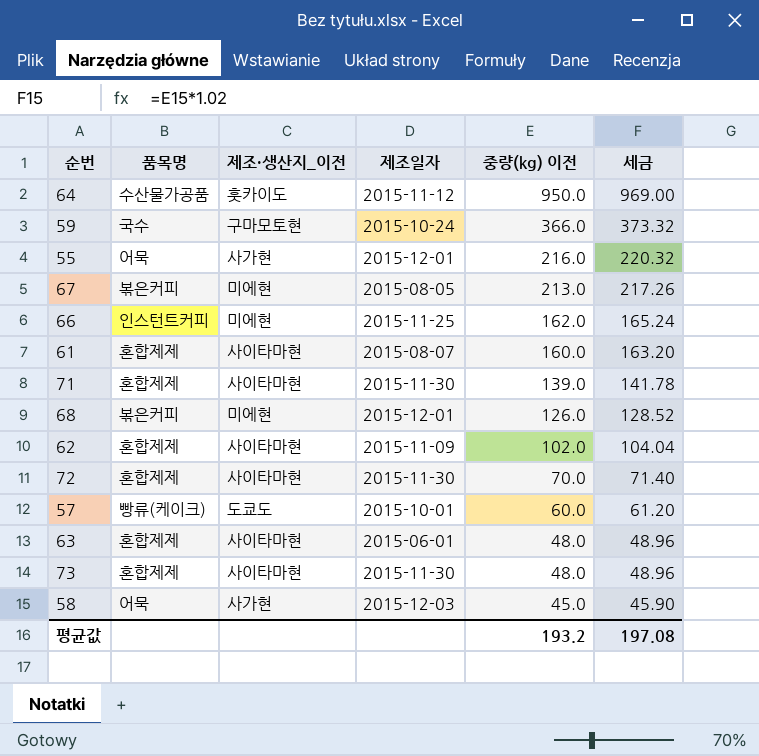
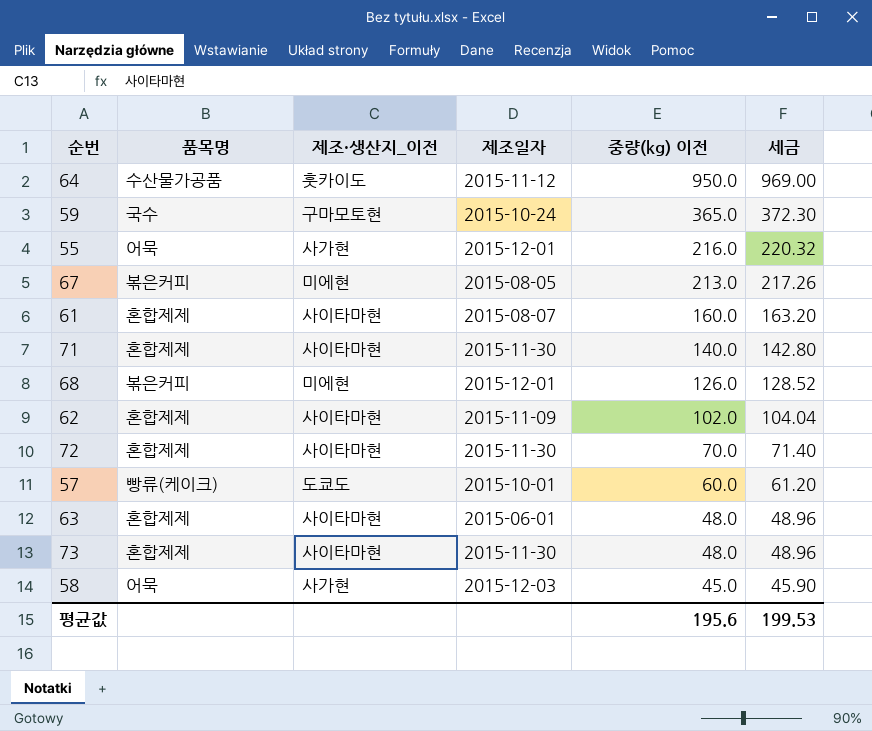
row 66: 인스턴트커피 | 미에현 | 2015-11-25 | 162.0 | 165.24 -> none
59 | 중량(kg) 이전: 366.0 -> 365.0
59 | 세금: 373.32 -> 372.30
71 | 중량(kg) 이전: 139.0 -> 140.0
71 | 세금: 141.78 -> 142.80
평균값 | 중량(kg) 이전: 193.2 -> 195.6
평균값 | 세금: 197.08 -> 199.53

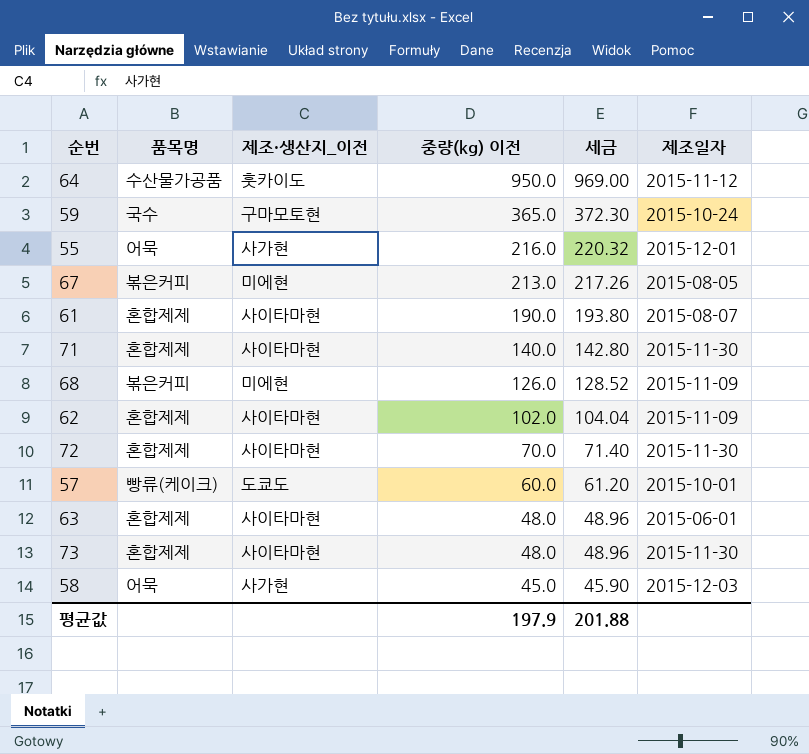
column 제조일자 | position: 4 -> 6
61 | 중량(kg) 이전: 160.0 -> 190.0
61 | 세금: 163.20 -> 193.80
68 | 제조일자: 2015-12-01 -> 2015-11-09
평균값 | 중량(kg) 이전: 195.6 -> 197.9
평균값 | 세금: 199.53 -> 201.88

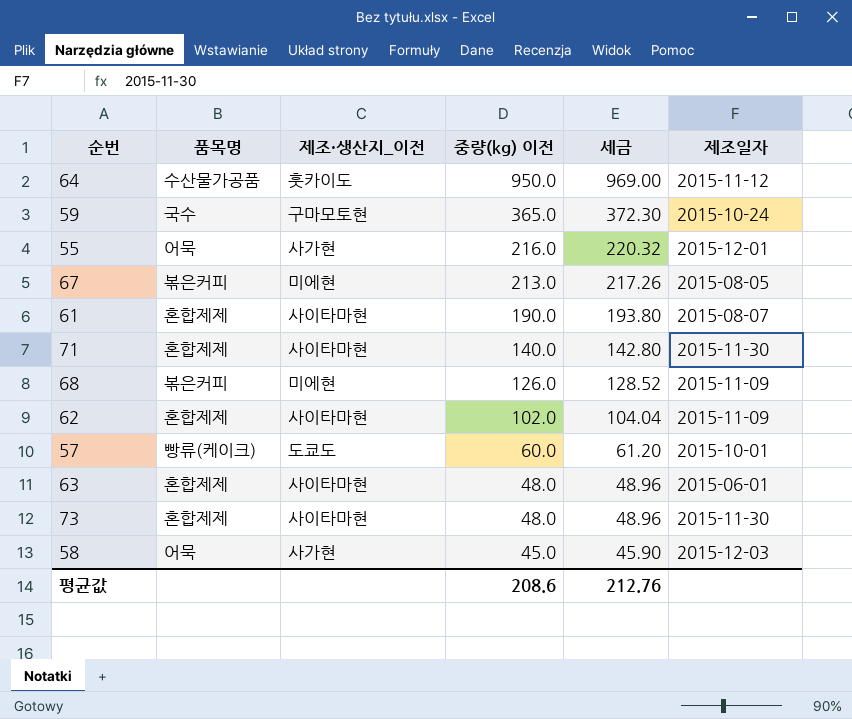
row 72: 혼합제제 | 사이타마현 | 70.0 | 71.40 | 2015-11-30 -> none
평균값 | 중량(kg) 이전: 197.9 -> 208.6
평균값 | 세금: 201.88 -> 212.76

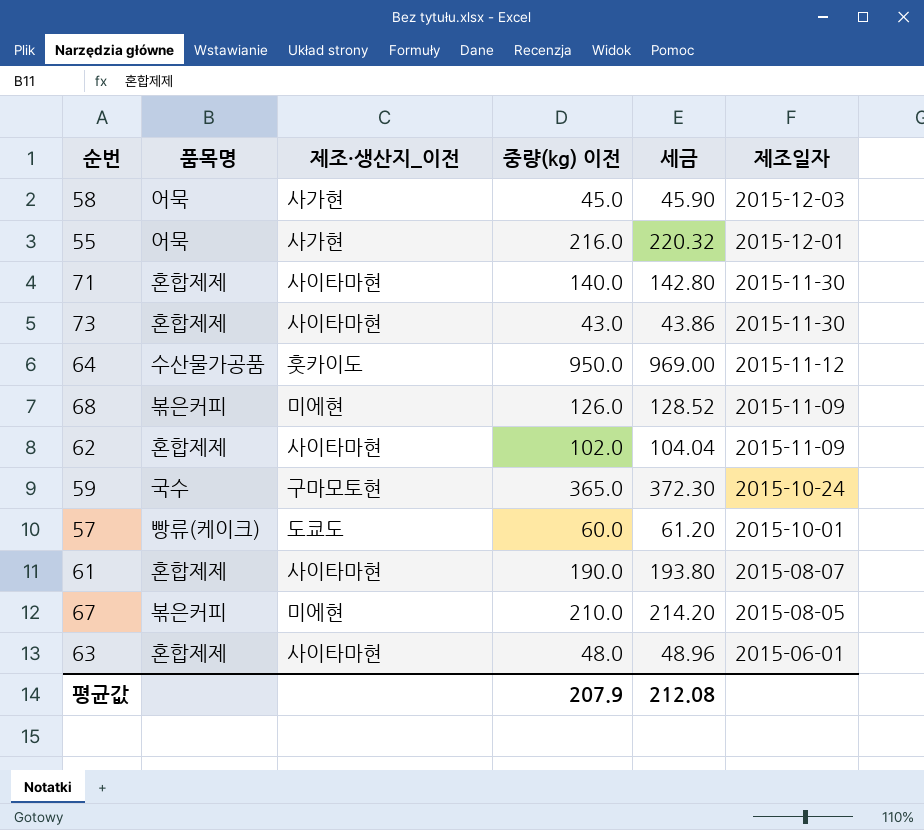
row order: 중량(kg) 이전 descending -> 제조일자 descending
73 | 중량(kg) 이전: 48.0 -> 43.0
73 | 세금: 48.96 -> 43.86
67 | 중량(kg) 이전: 213.0 -> 210.0
67 | 세금: 217.26 -> 214.20
평균값 | 중량(kg) 이전: 208.6 -> 207.9
평균값 | 세금: 212.76 -> 212.08

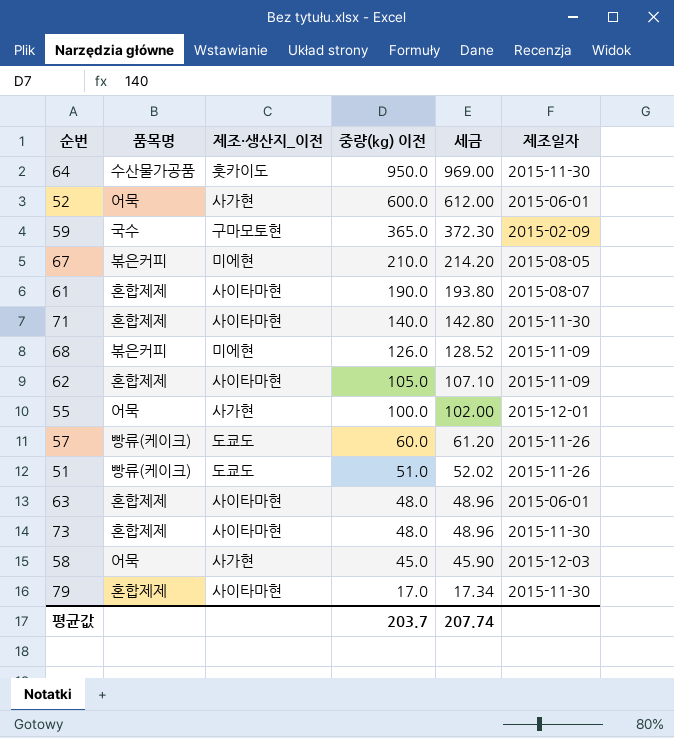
row order: 제조일자 descending -> 중량(kg) 이전 descending
64 | 제조일자: 2015-11-12 -> 2015-11-30
row 52: none -> 어묵 | 사가현 | 600.0 | 612.00 | 2015-06-01
59 | 제조일자: 2015-10-24 -> 2015-02-09
62 | 중량(kg) 이전: 102.0 -> 105.0
62 | 세금: 104.04 -> 107.10
55 | 중량(kg) 이전: 216.0 -> 100.0
55 | 세금: 220.32 -> 102.00
57 | 제조일자: 2015-10-01 -> 2015-11-26
row 51: none -> 빵류(케이크) | 도쿄도 | 51.0 | 52.02 | 2015-11-26
73 | 중량(kg) 이전: 43.0 -> 48.0
73 | 세금: 43.86 -> 48.96
row 79: none -> 혼합제제 | 사이타마현 | 17.0 | 17.34 | 2015-11-30
평균값 | 중량(kg) 이전: 207.9 -> 203.7
평균값 | 세금: 212.08 -> 207.74

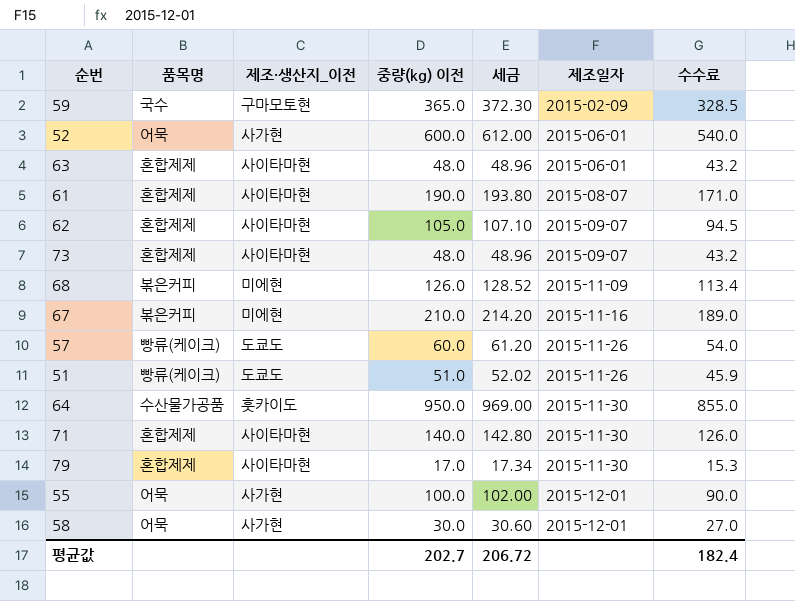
row order: 중량(kg) 이전 descending -> 제조일자 ascending
column 수수료 | formula: none -> [중량(kg) 이전] * 0.9
62 | 제조일자: 2015-11-09 -> 2015-09-07
73 | 제조일자: 2015-11-30 -> 2015-09-07
67 | 제조일자: 2015-08-05 -> 2015-11-16
58 | 중량(kg) 이전: 45.0 -> 30.0
58 | 세금: 45.90 -> 30.60
58 | 제조일자: 2015-12-03 -> 2015-12-01
평균값 | 중량(kg) 이전: 203.7 -> 202.7
평균값 | 세금: 207.74 -> 206.72

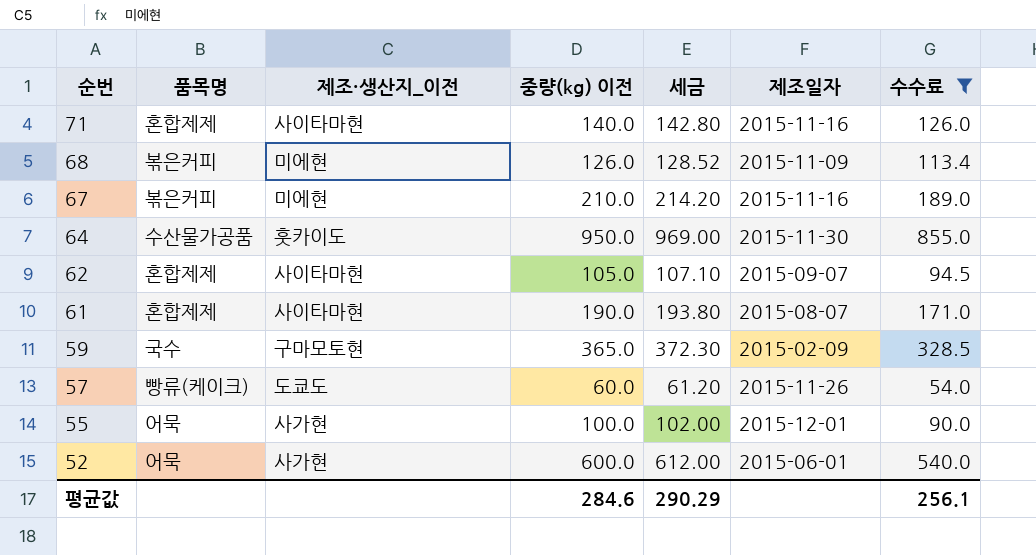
filter: none -> 수수료 >= 54.0
row order: 제조일자 ascending -> 순번 descending
71 | 제조일자: 2015-11-30 -> 2015-11-16
평균값 | 중량(kg) 이전: 202.7 -> 284.6
평균값 | 세금: 206.72 -> 290.29
평균값 | 수수료: 182.4 -> 256.1

